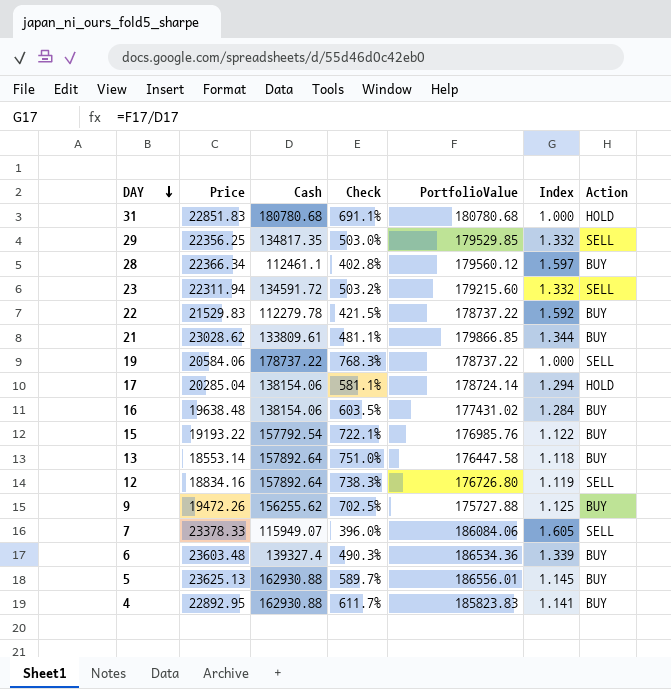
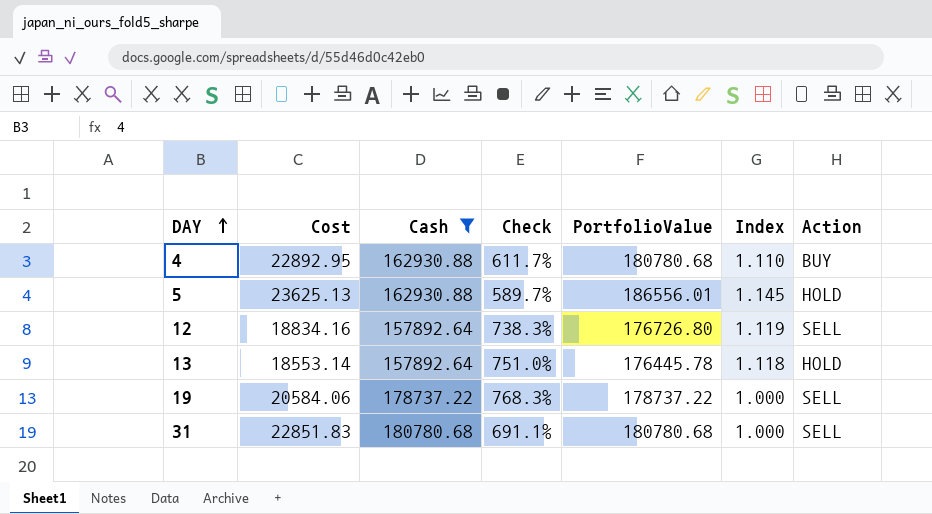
filter: none -> Cash >= 157892.64
row order: DAY descending -> DAY ascending
column name: Price -> Cost
4 | PortfolioValue: 185823.83 -> 180780.68
4 | Index: 1.141 -> 1.110
5 | Action: BUY -> HOLD
13 | PortfolioValue: 176447.58 -> 176445.78
13 | Action: BUY -> HOLD
31 | Action: HOLD -> SELL

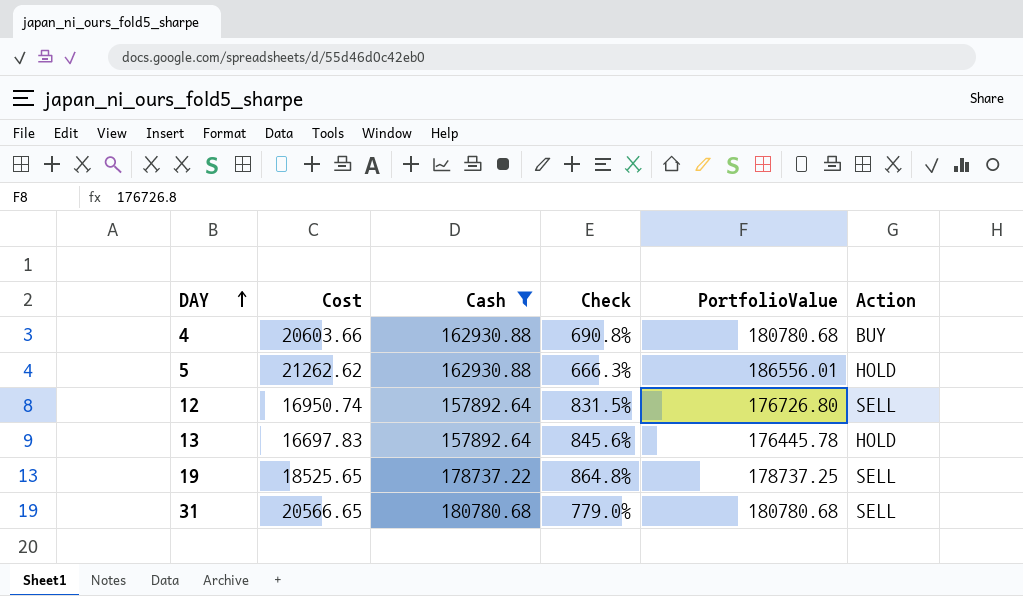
column Index | formula: [PortfolioValue] / [Cash] -> none
4 | Cost: 22892.95 -> 20603.66
4 | Check: 611.7% -> 690.8%
5 | Cost: 23625.13 -> 21262.62
5 | Check: 589.7% -> 666.3%
12 | Cost: 18834.16 -> 16950.74
12 | Check: 738.3% -> 831.5%
13 | Cost: 18553.14 -> 16697.83
13 | Check: 751.0% -> 845.6%
19 | Cost: 20584.06 -> 18525.65
19 | Check: 768.3% -> 864.8%
19 | PortfolioValue: 178737.22 -> 178737.25
31 | Cost: 22851.83 -> 20566.65
31 | Check: 691.1% -> 779.0%

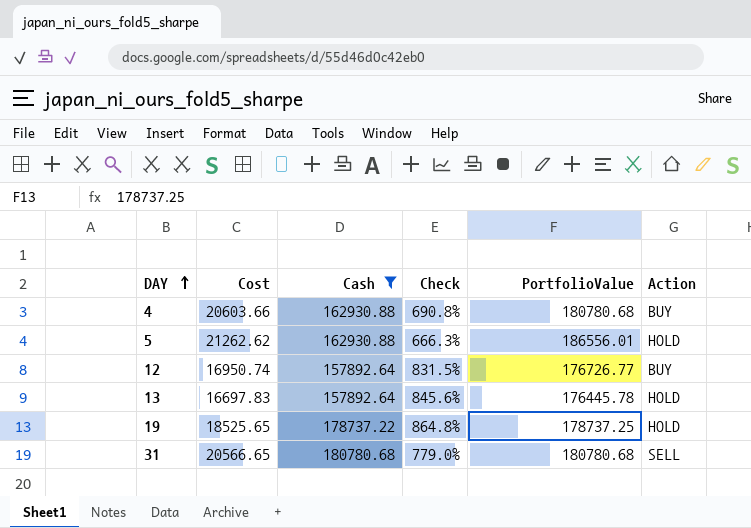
12 | PortfolioValue: 176726.80 -> 176726.77
12 | Action: SELL -> BUY
19 | Action: SELL -> HOLD

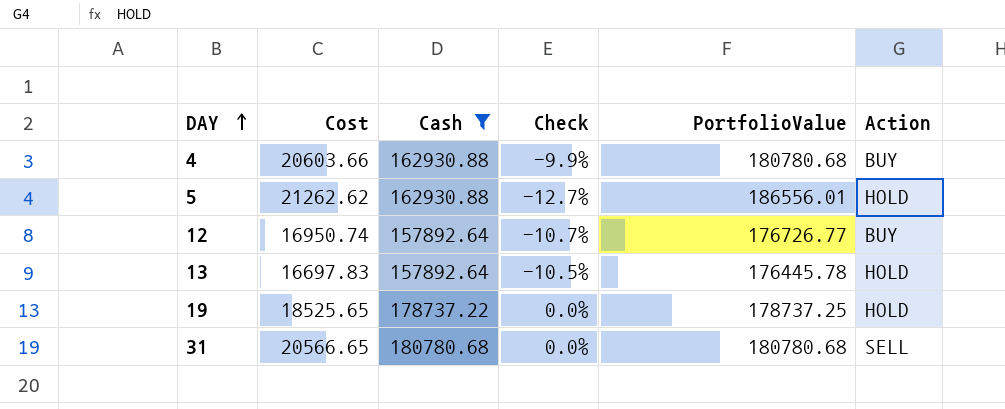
column Check | formula: ([Cash] - [Cost]) / [Cost] -> ([Cash] - [PortfolioValue]) / [PortfolioValue]

